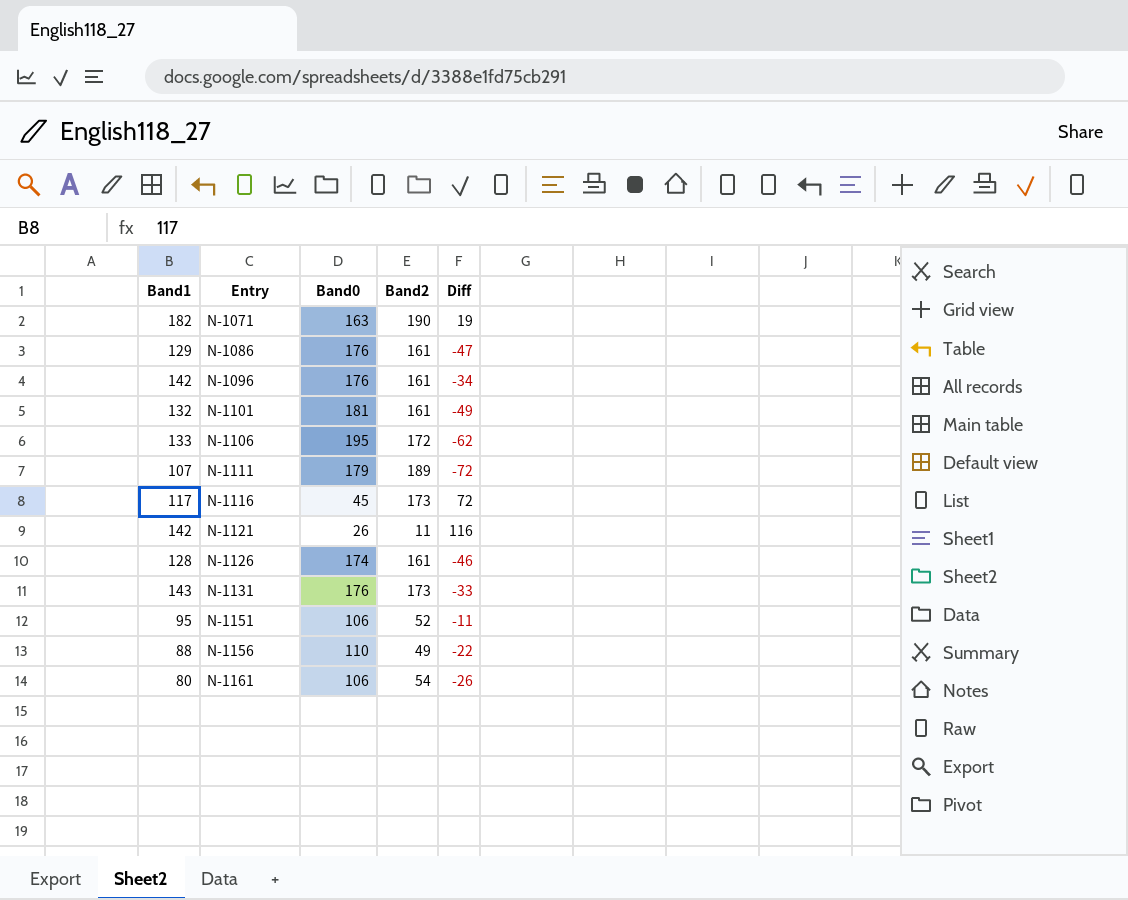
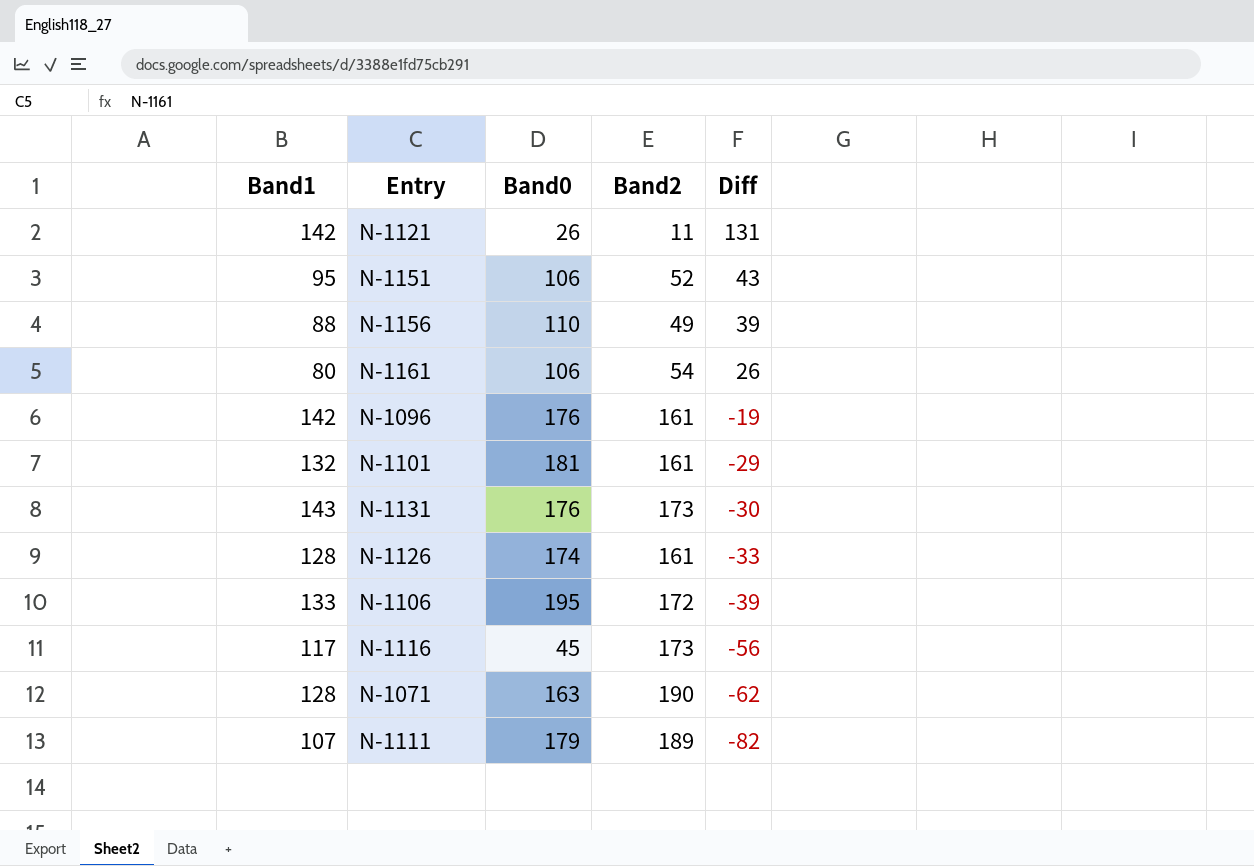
row order: Entry ascending -> Diff descending
column Diff | formula: [Band1] - [Band0] -> [Band1] - [Band2]
row N-1086: 129 | 176 | 161 | -47 -> none
N-1071 | Band1: 182 -> 128

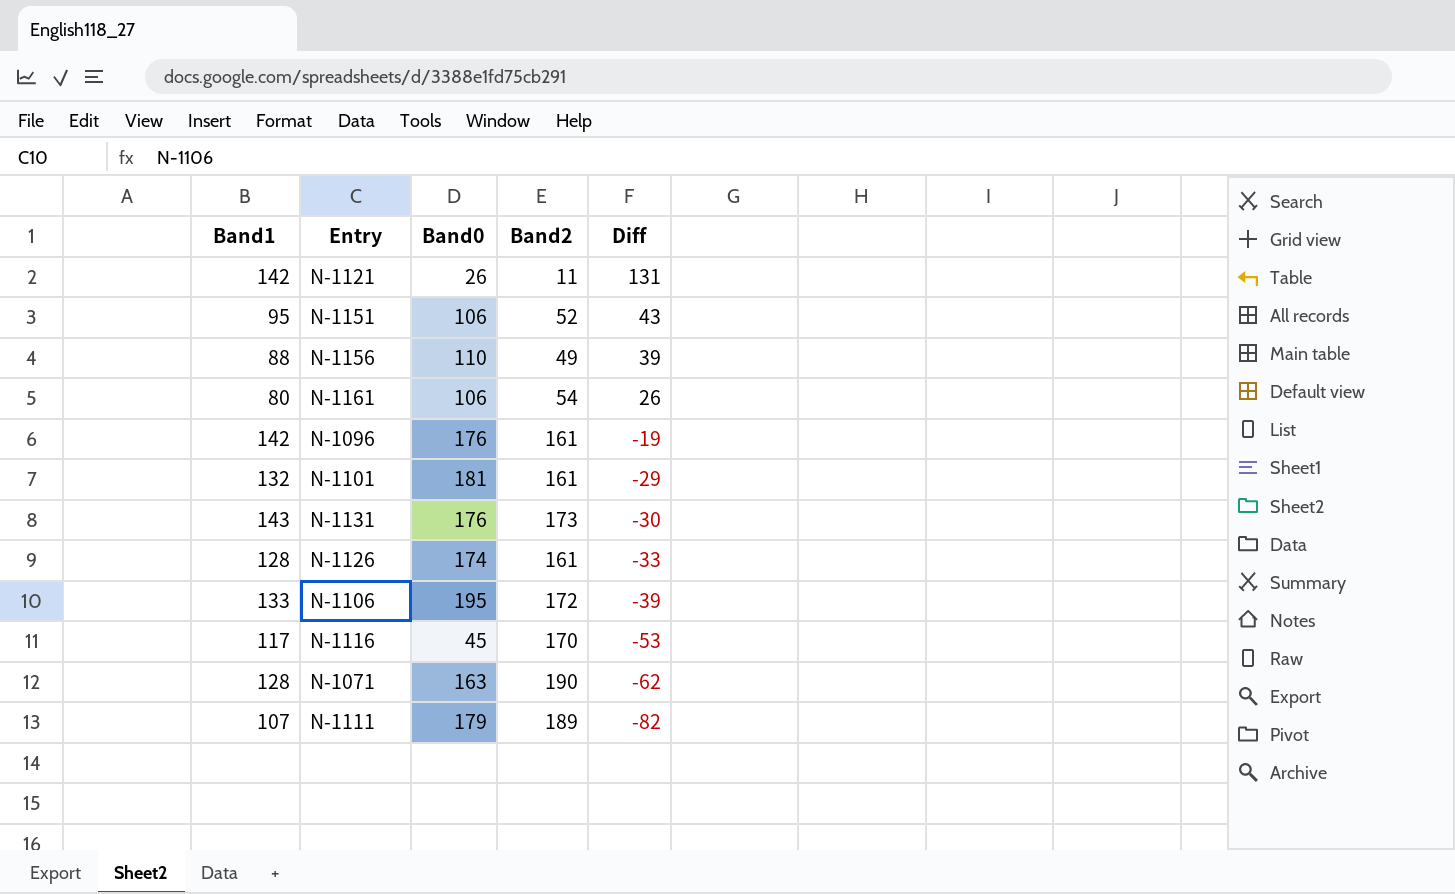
N-1116 | Band2: 173 -> 170
N-1116 | Diff: -56 -> -53

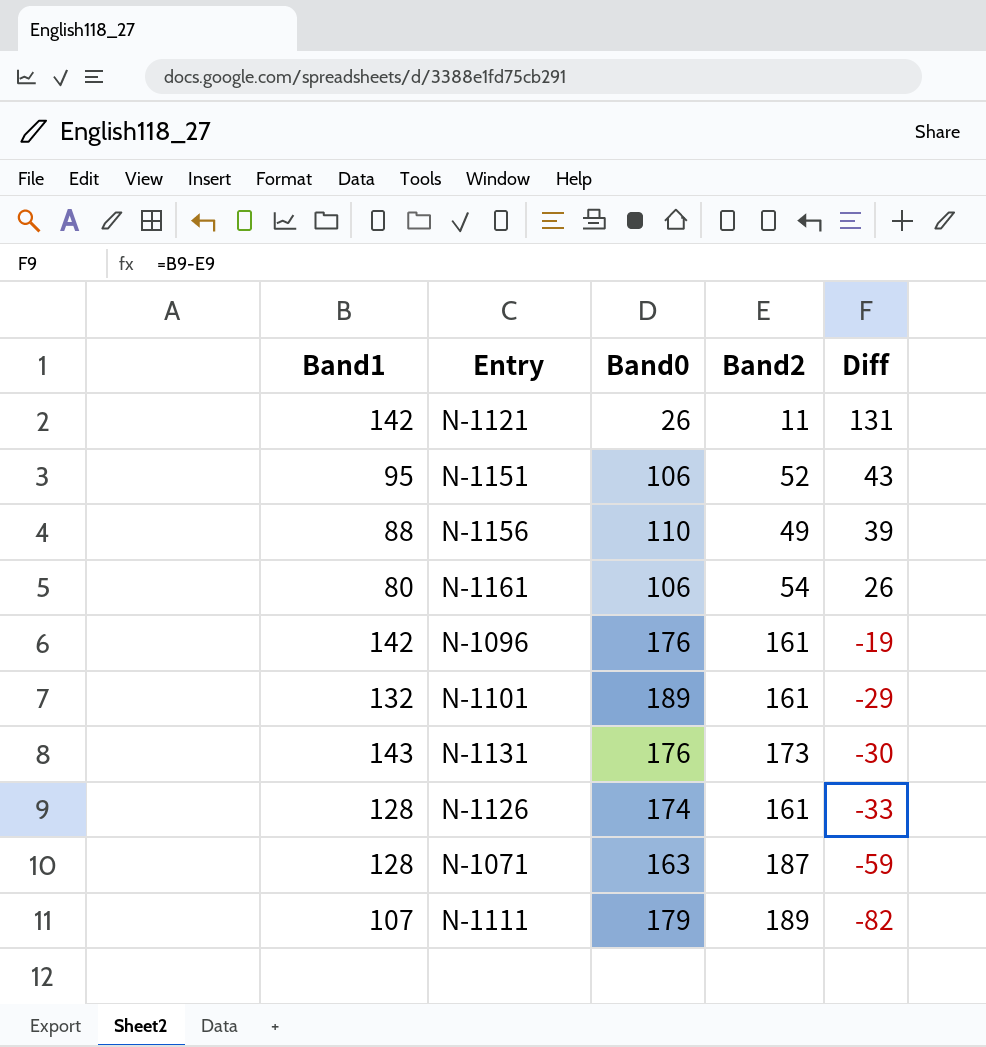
row N-1106: 133 | 195 | 172 | -39 -> none
row N-1116: 117 | 45 | 170 | -53 -> none
N-1101 | Band0: 181 -> 189
N-1071 | Band2: 190 -> 187
N-1071 | Diff: -62 -> -59

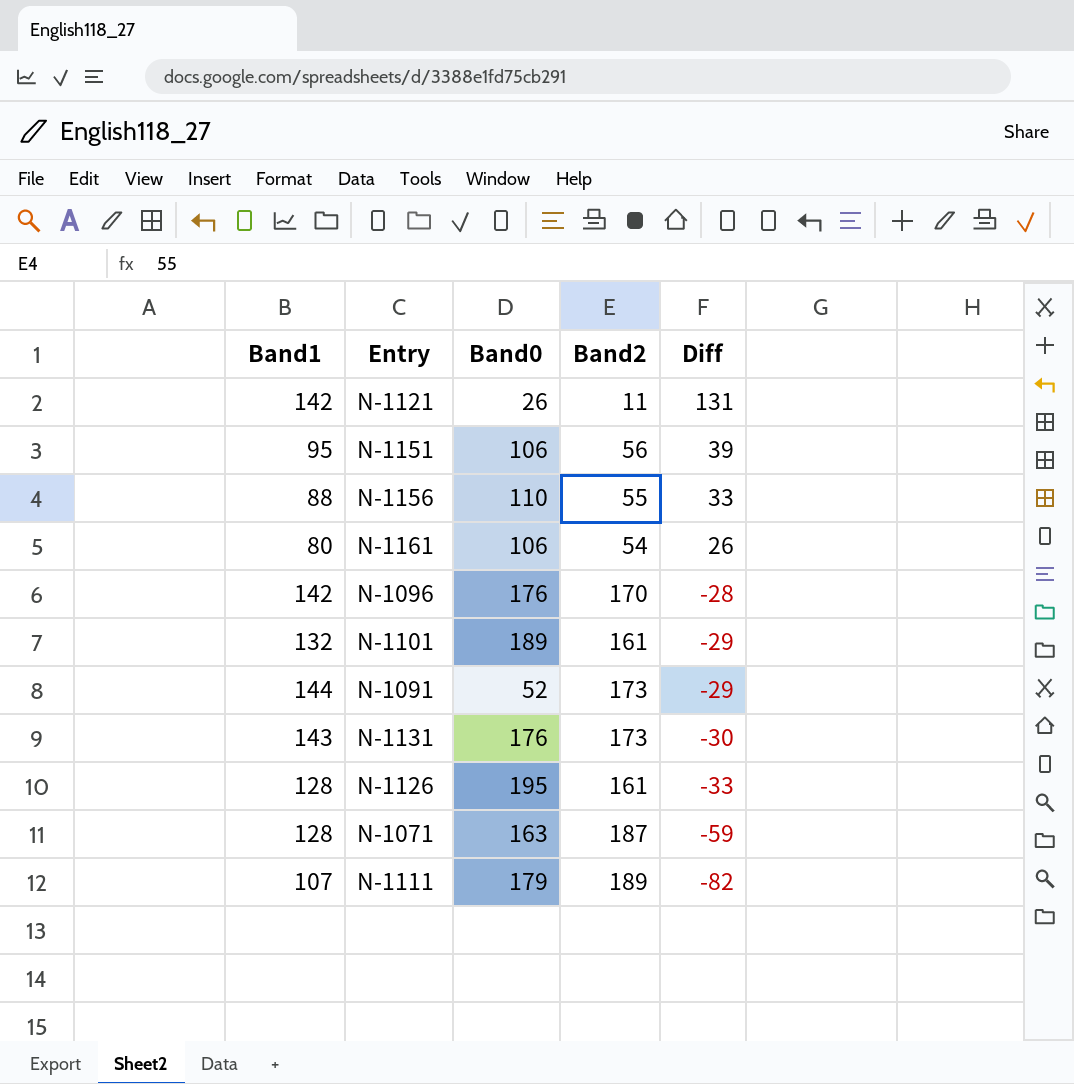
N-1151 | Band2: 52 -> 56
N-1151 | Diff: 43 -> 39
N-1156 | Band2: 49 -> 55
N-1156 | Diff: 39 -> 33
N-1096 | Band2: 161 -> 170
N-1096 | Diff: -19 -> -28
row N-1091: none -> 144 | 52 | 173 | -29
N-1126 | Band0: 174 -> 195

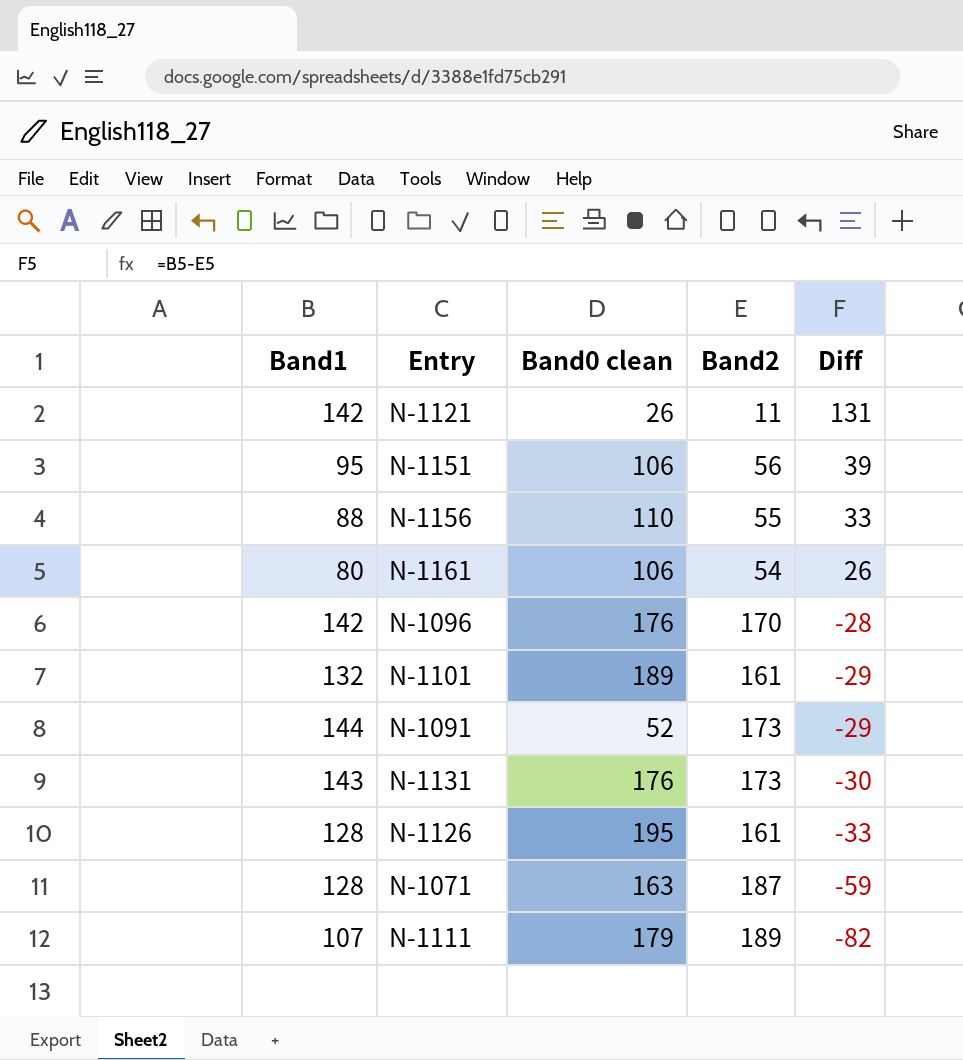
column name: Band0 -> Band0 clean

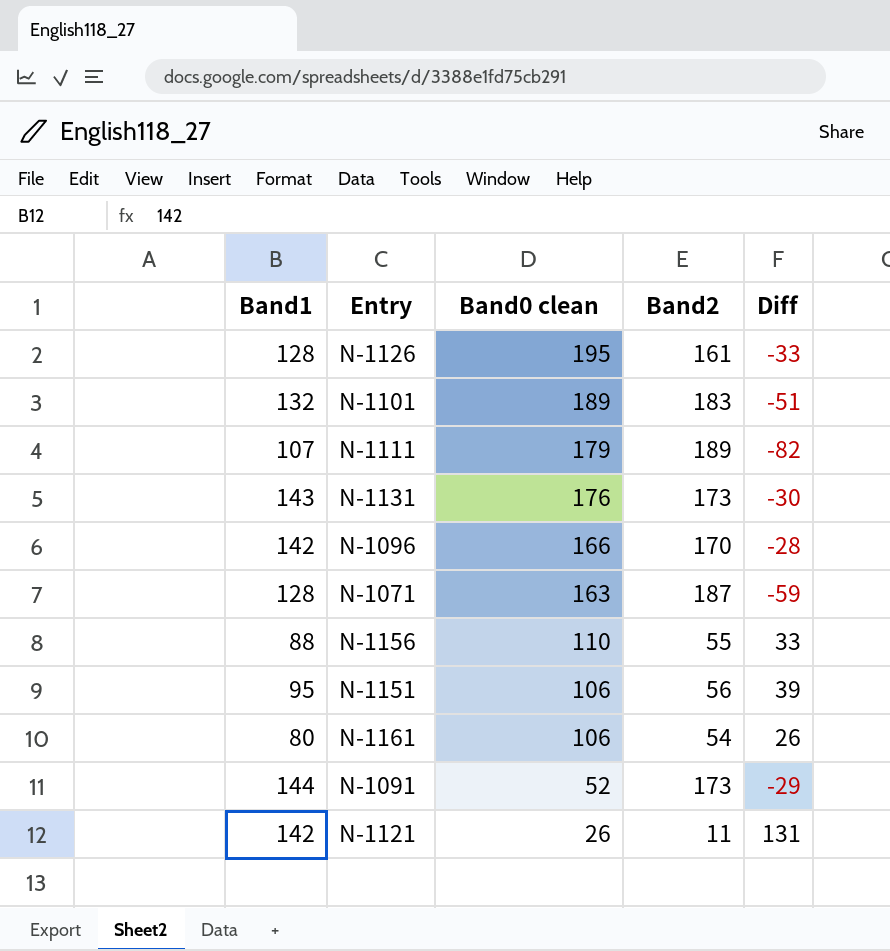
row order: Diff descending -> Band0 clean descending
N-1101 | Band2: 161 -> 183
N-1101 | Diff: -29 -> -51
N-1096 | Band0 clean: 176 -> 166

